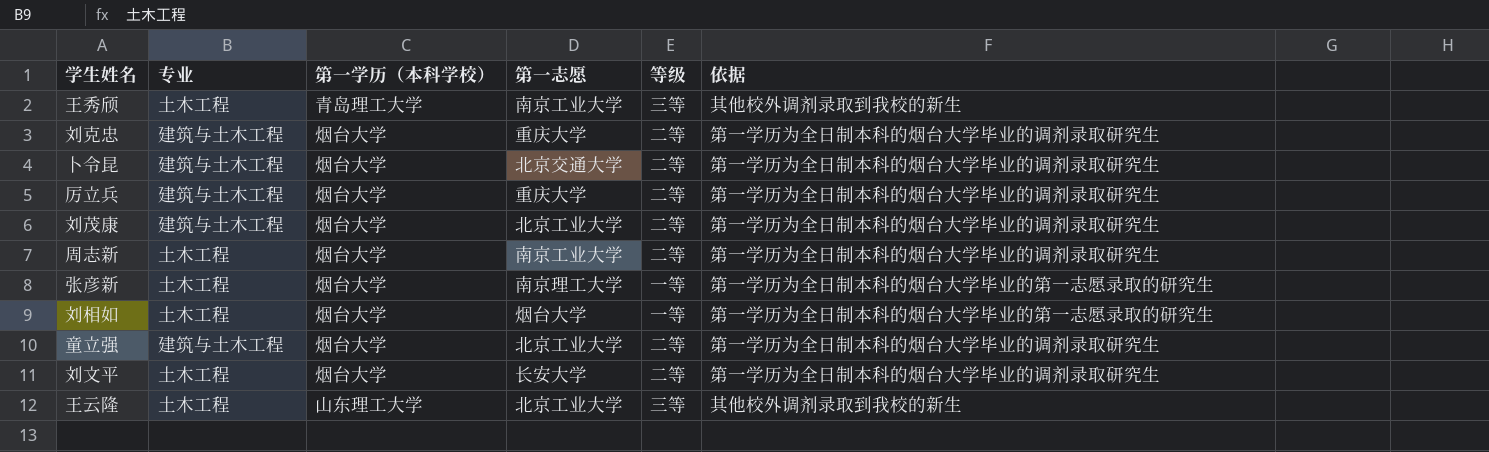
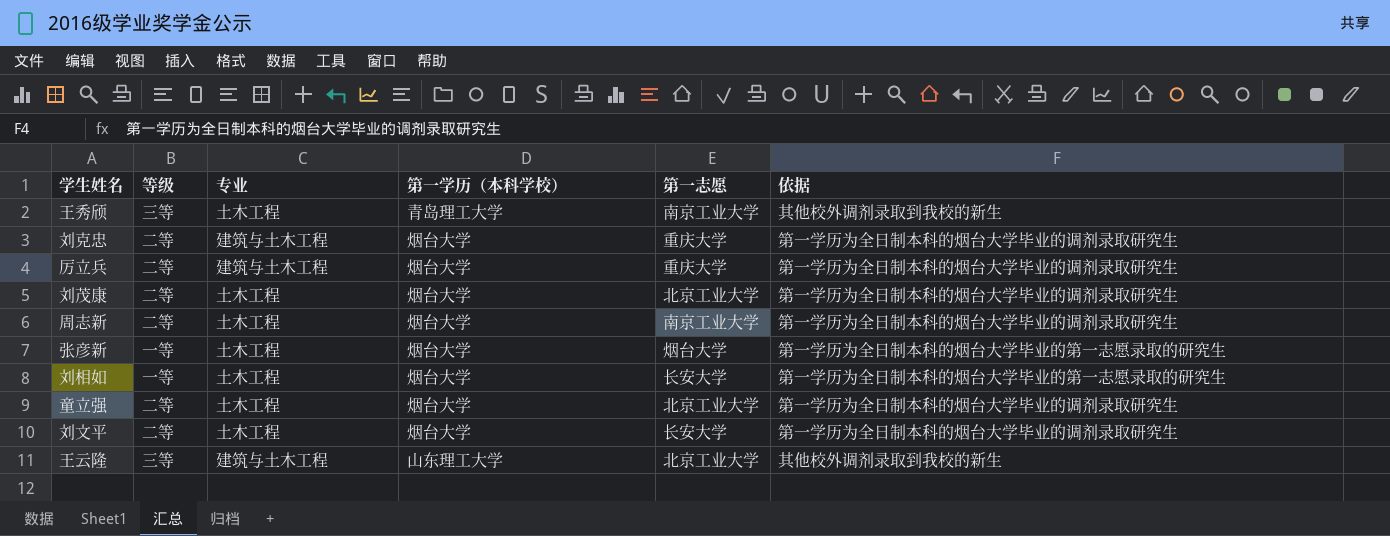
column 等级 | position: 5 -> 2
row 卜令昆: 建筑与土木工程 | 烟台大学 | 北京交通大学 | 二等 | 第一学历为全日制本科的烟台大学毕业的调剂录取研究生 -> none
刘茂康 | 专业: 建筑与土木工程 -> 土木工程
张彦新 | 第一志愿: 南京理工大学 -> 烟台大学
刘相如 | 第一志愿: 烟台大学 -> 长安大学
童立强 | 专业: 建筑与土木工程 -> 土木工程
王云隆 | 专业: 土木工程 -> 建筑与土木工程

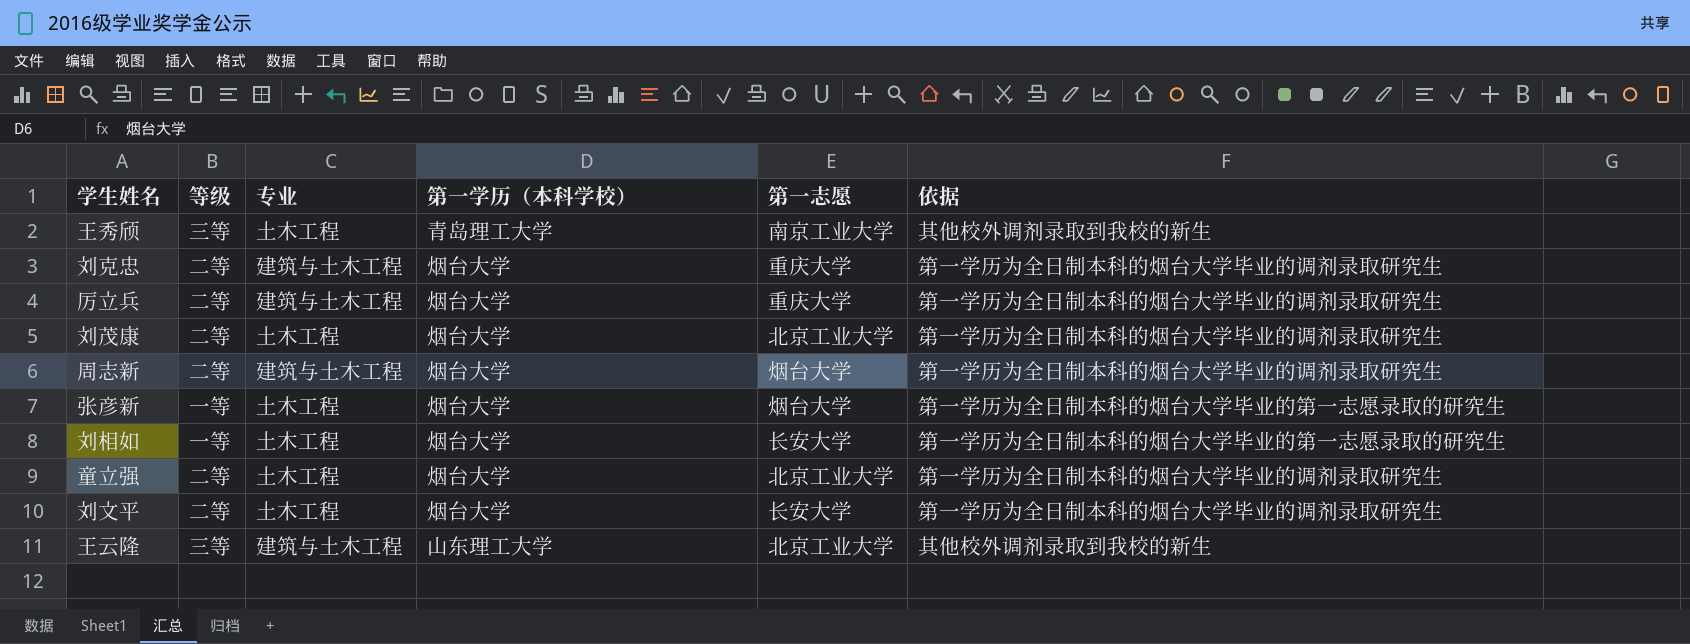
周志新 | 专业: 土木工程 -> 建筑与土木工程
周志新 | 第一志愿: 南京工业大学 -> 烟台大学

